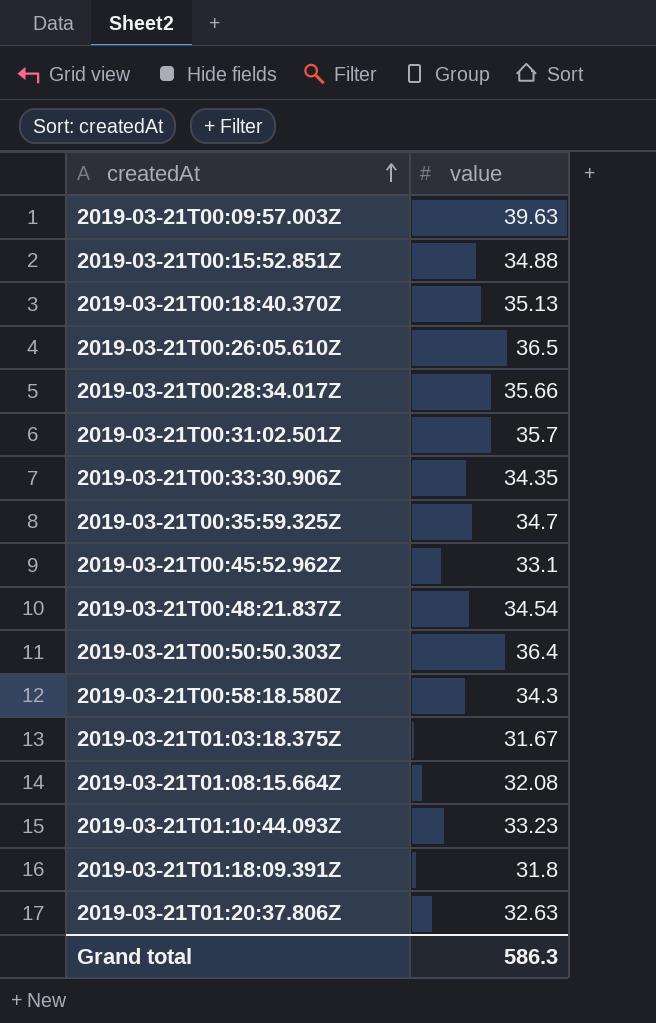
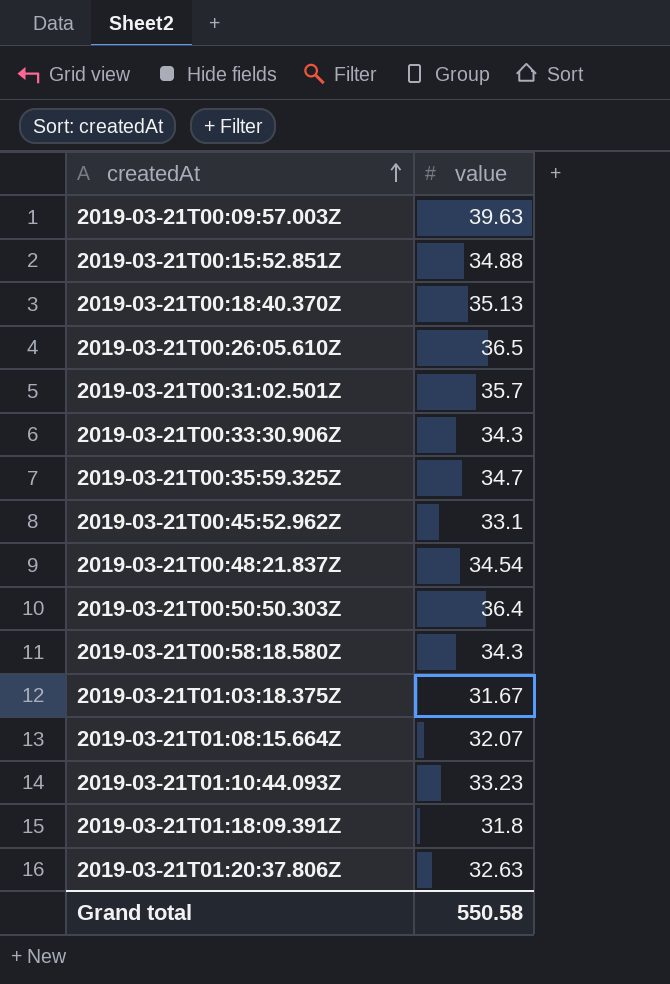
row 2019-03-21T00:28:34.017Z: 35.66 -> none
2019-03-21T00:33:30.906Z | value: 34.35 -> 34.3
2019-03-21T01:08:15.664Z | value: 32.08 -> 32.07
Grand total | value: 586.3 -> 550.58

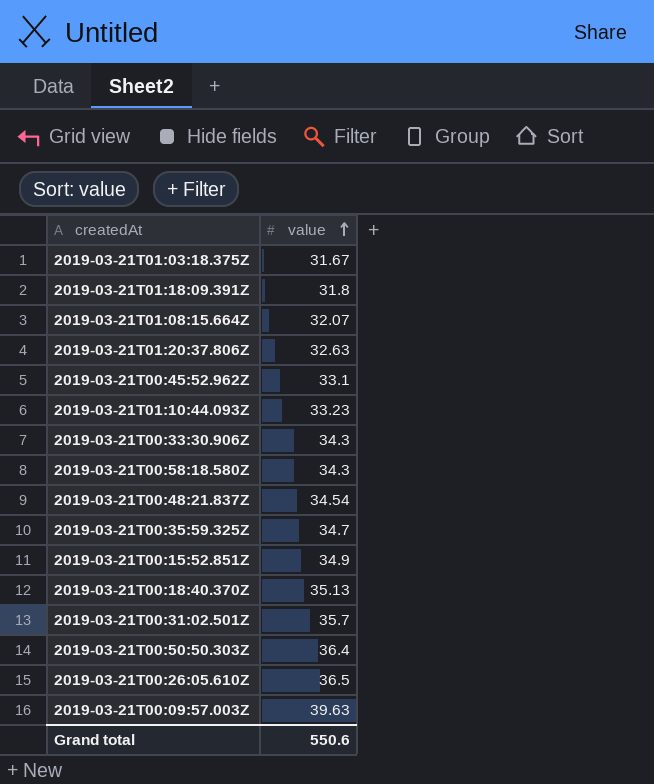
row order: createdAt ascending -> value ascending
2019-03-21T00:15:52.851Z | value: 34.88 -> 34.9
Grand total | value: 550.58 -> 550.6

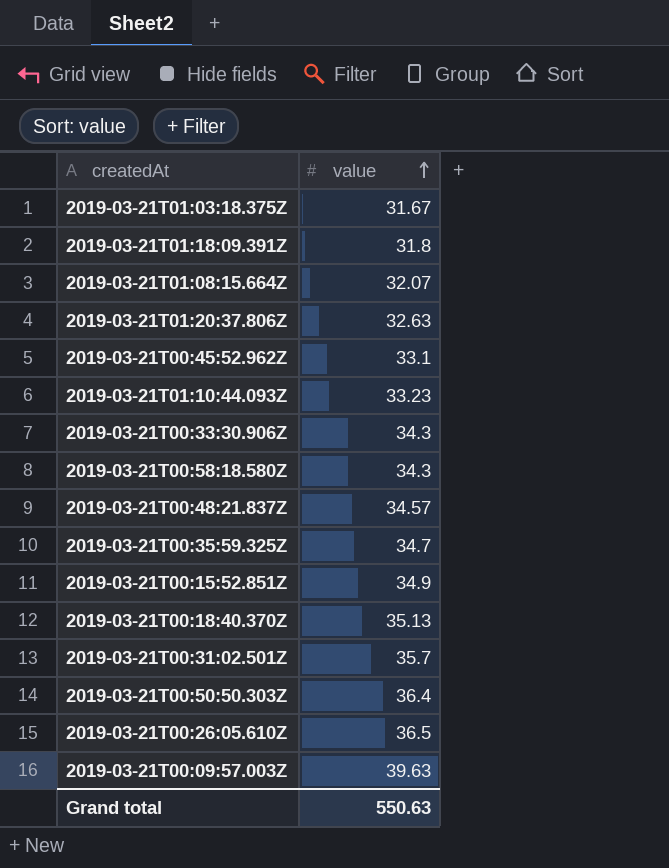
2019-03-21T00:48:21.837Z | value: 34.54 -> 34.57
Grand total | value: 550.6 -> 550.63

